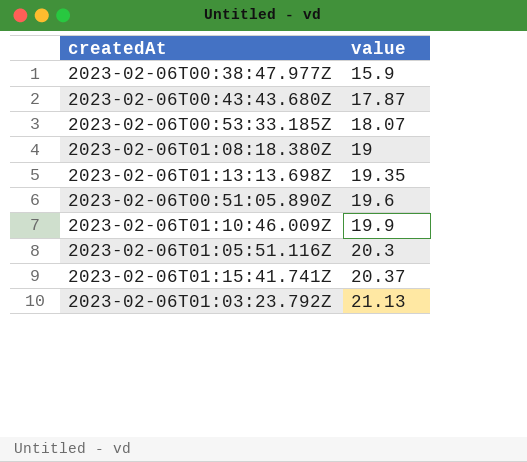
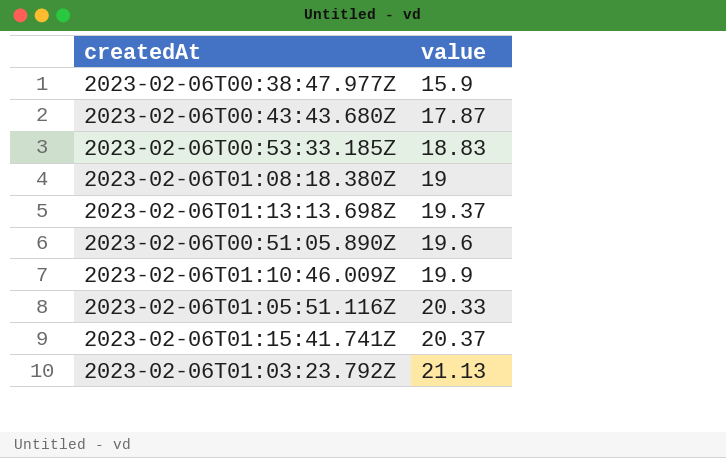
2023-02-06T00:53:33.185Z | value: 18.07 -> 18.83
2023-02-06T01:13:13.698Z | value: 19.35 -> 19.37
2023-02-06T01:05:51.116Z | value: 20.3 -> 20.33

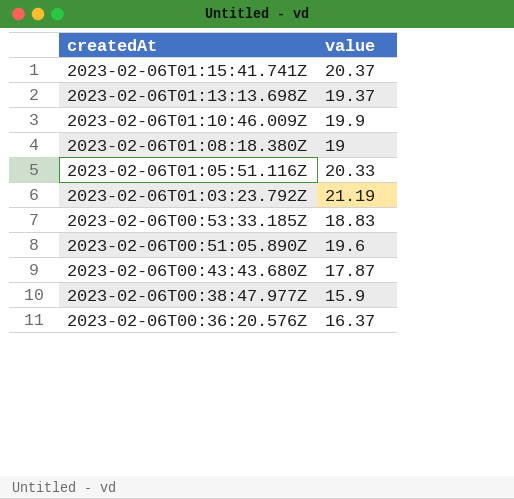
row order: value ascending -> createdAt descending
2023-02-06T01:03:23.792Z | value: 21.13 -> 21.19
row 2023-02-06T00:36:20.576Z: none -> 16.37

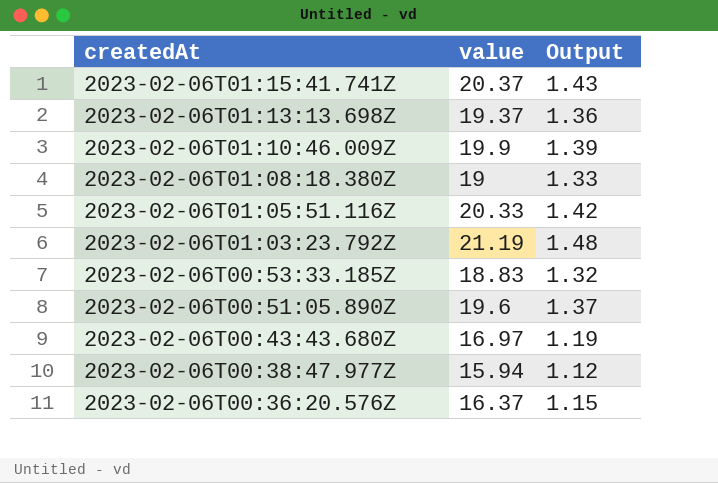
column Output | formula: none -> [value] * 0.07
2023-02-06T00:43:43.680Z | value: 17.87 -> 16.97
2023-02-06T00:38:47.977Z | value: 15.9 -> 15.94

